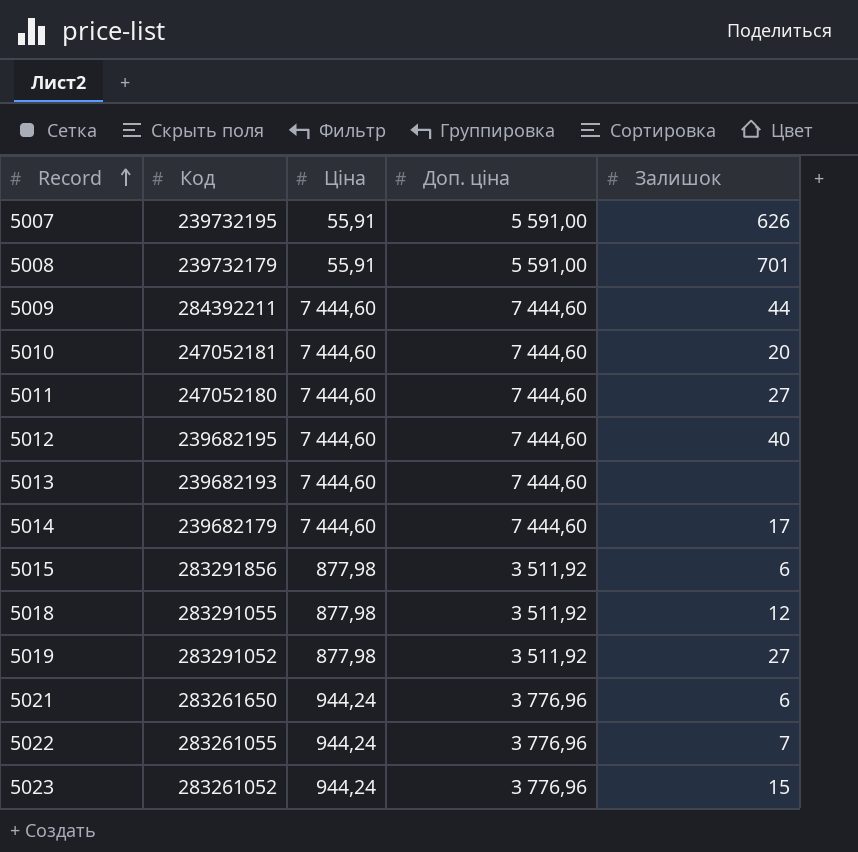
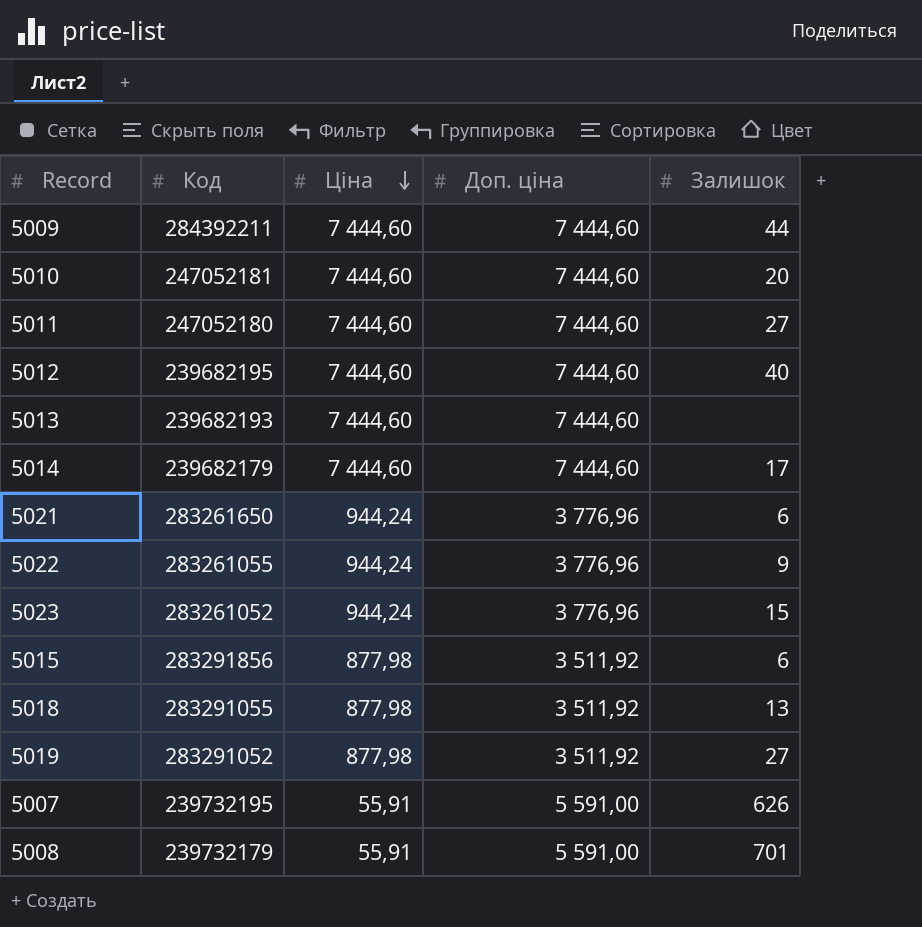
row order: Record ascending -> Ціна descending
5022 | Залишок: 7 -> 9
5018 | Залишок: 12 -> 13

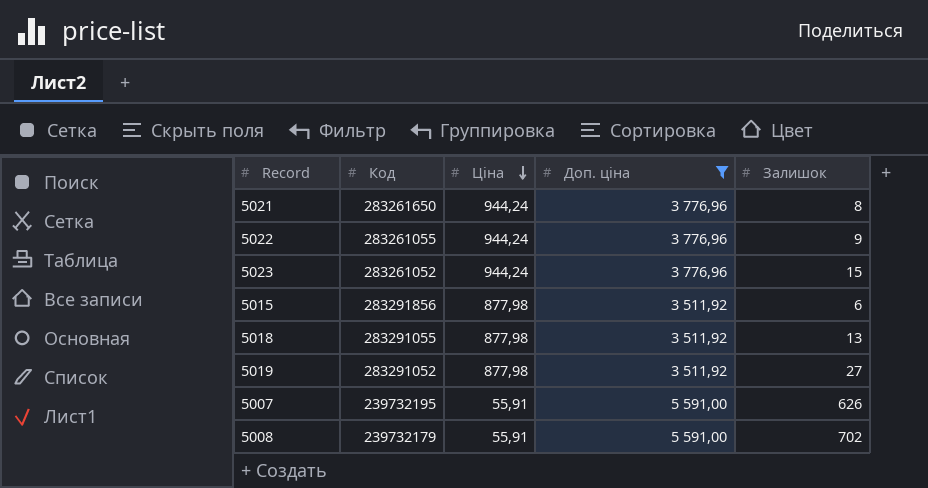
filter: none -> Доп. ціна != 7 444,60
5021 | Залишок: 6 -> 8
5008 | Залишок: 701 -> 702

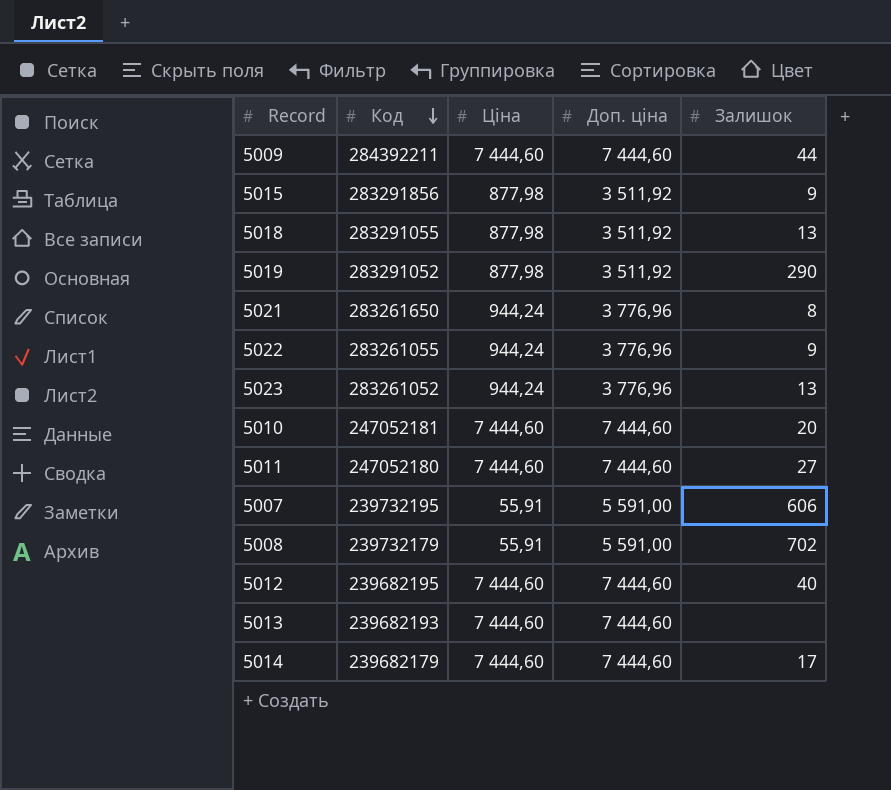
filter: Доп. ціна != 7 444,60 -> none
row order: Ціна descending -> Код descending
5015 | Залишок: 6 -> 9
5019 | Залишок: 27 -> 290
5023 | Залишок: 15 -> 13
5007 | Залишок: 626 -> 606

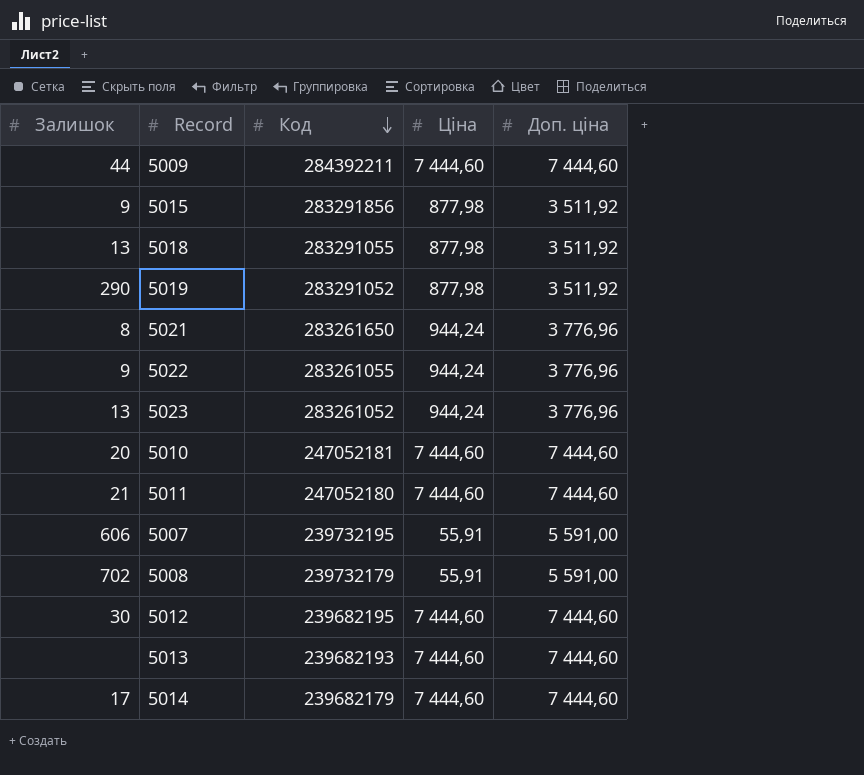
column Залишок | position: 5 -> 1
5011 | Залишок: 27 -> 21
5012 | Залишок: 40 -> 30

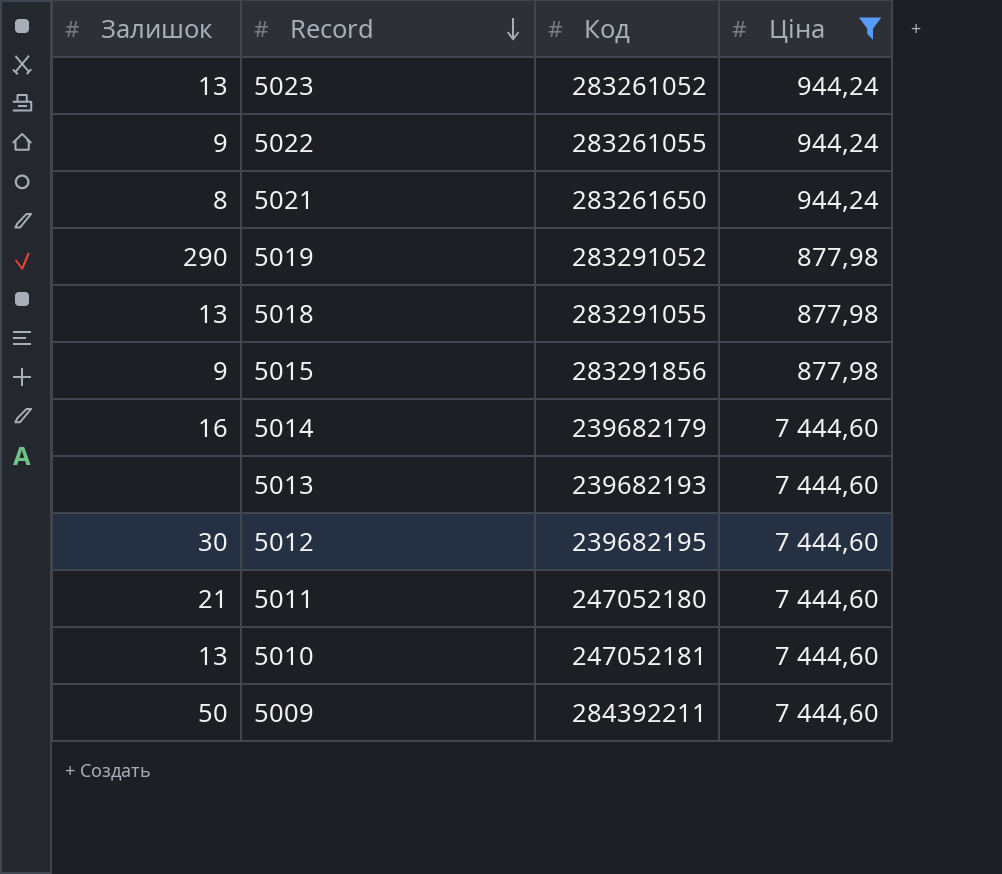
filter: none -> Ціна != 55,91
row order: Код descending -> Record descending
column Доп. ціна | position: 5 -> none
5014 | Залишок: 17 -> 16
5010 | Залишок: 20 -> 13
5009 | Залишок: 44 -> 50

